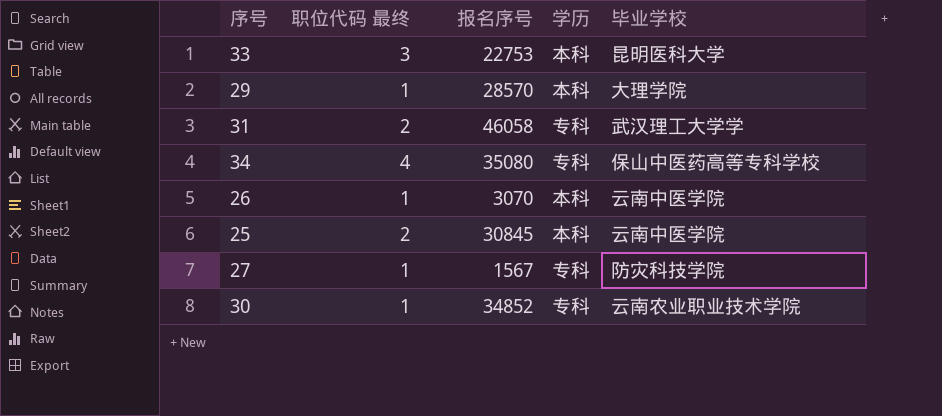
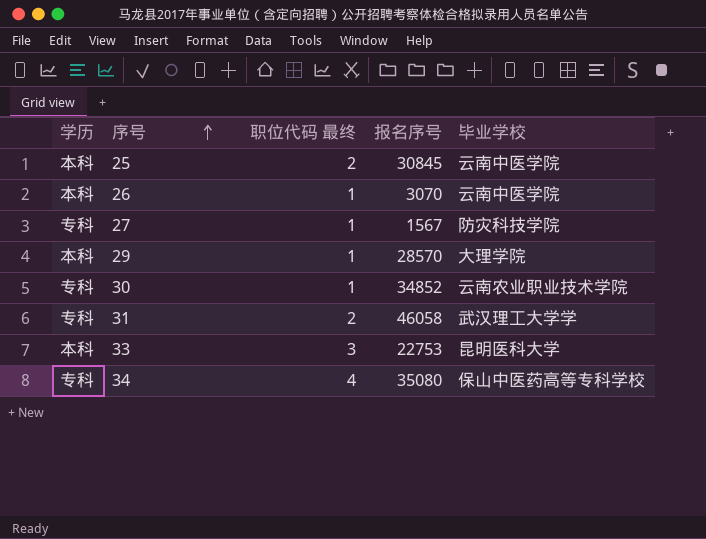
row order: none -> 序号 ascending
column 学历 | position: 4 -> 1

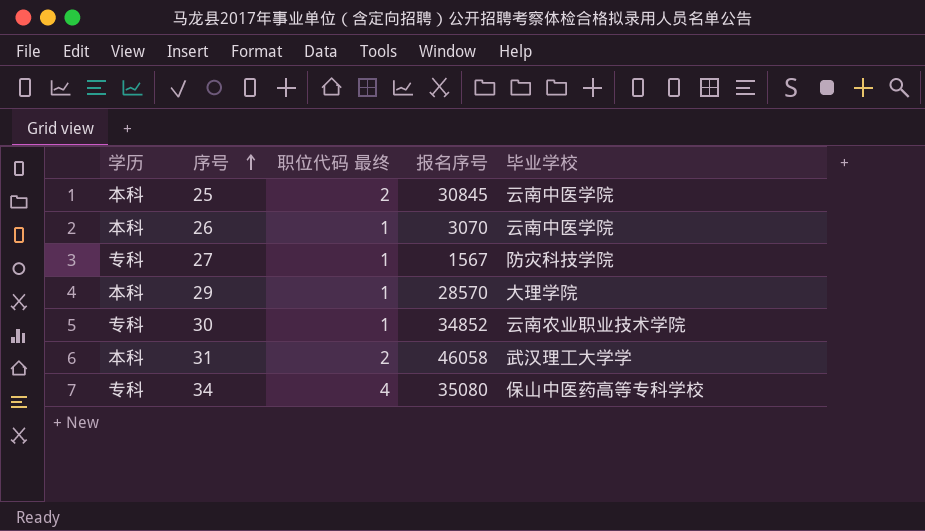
row 33: 本科 | 3 | 22753 | 昆明医科大学 -> none
31 | 学历: 专科 -> 本科

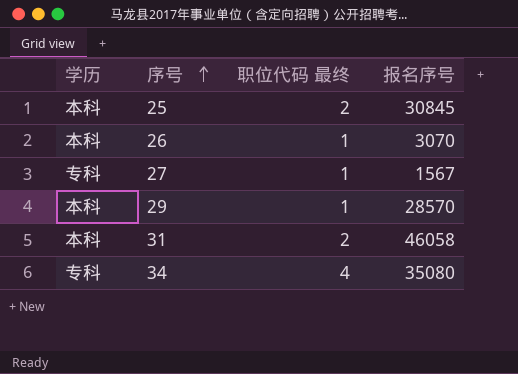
column 毕业学校 | position: 5 -> none
row 30: 专科 | 1 | 34852 | 云南农业职业技术学院 -> none

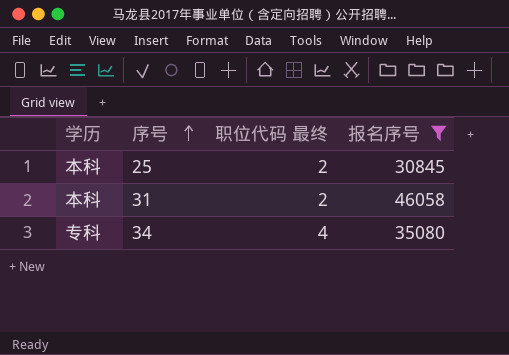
filter: none -> 报名序号 >= 30845

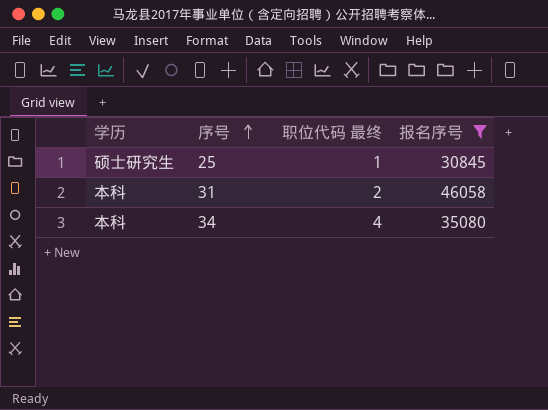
25 | 学历: 本科 -> 硕士研究生
25 | 职位代码 最终: 2 -> 1
34 | 学历: 专科 -> 本科

